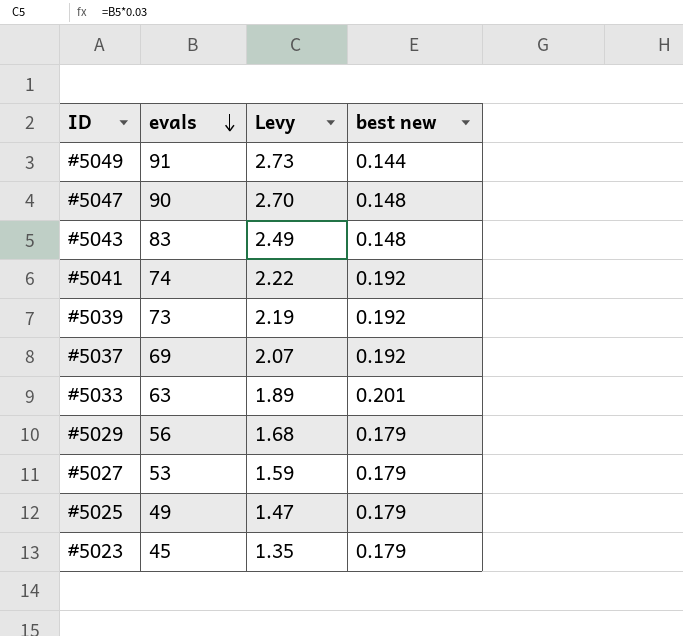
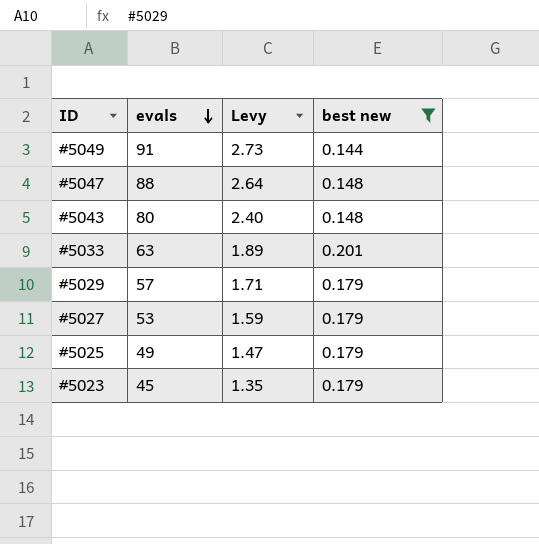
filter: none -> best new != 0.192
#5047 | evals: 90 -> 88
#5047 | Levy: 2.70 -> 2.64
#5043 | evals: 83 -> 80
#5043 | Levy: 2.49 -> 2.40
#5029 | evals: 56 -> 57
#5029 | Levy: 1.68 -> 1.71

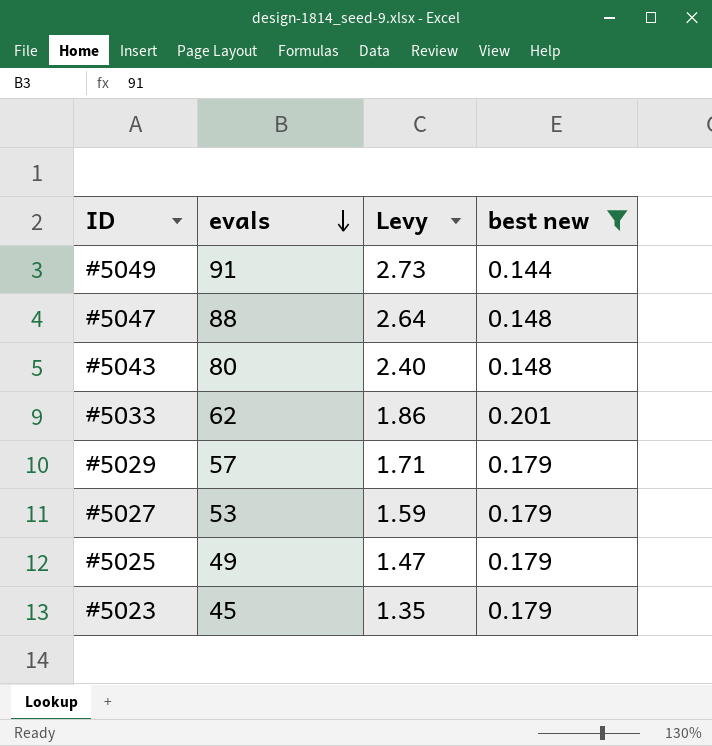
#5033 | evals: 63 -> 62
#5033 | Levy: 1.89 -> 1.86

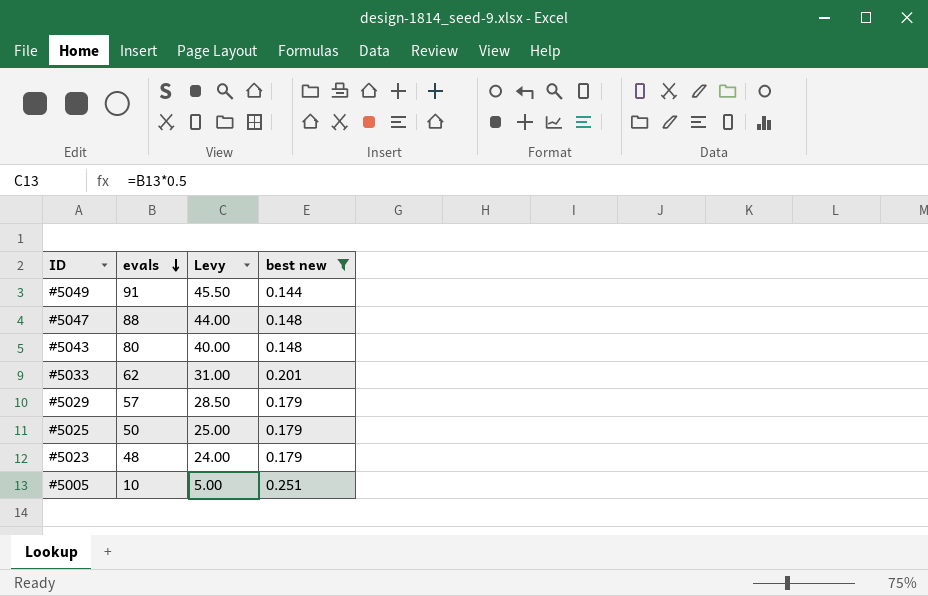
column Levy | formula: [evals] * 0.03 -> [evals] * 0.5
row #5027: 53 | 1.59 | 0.179 -> none
#5025 | evals: 49 -> 50
#5023 | evals: 45 -> 48
row #5005: none -> 10 | 5.00 | 0.251

